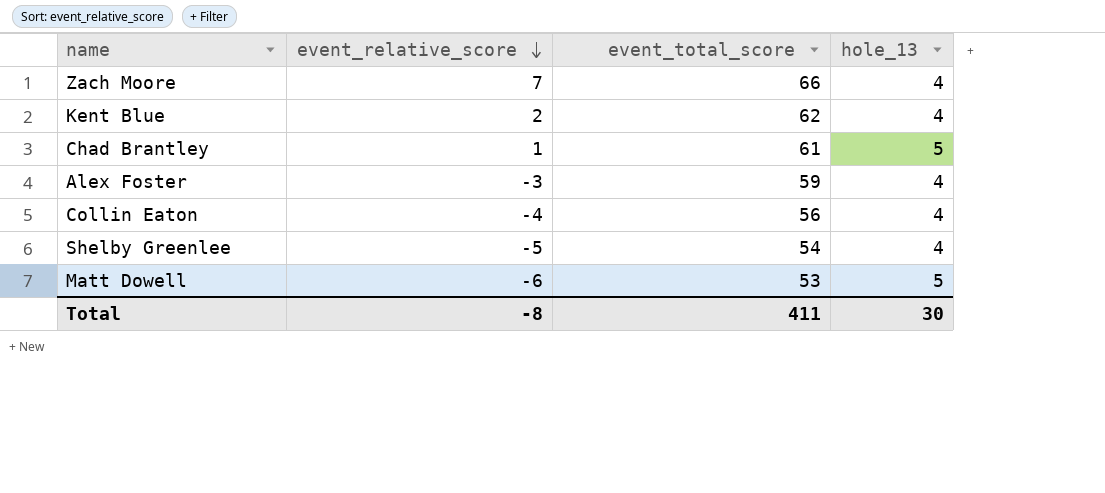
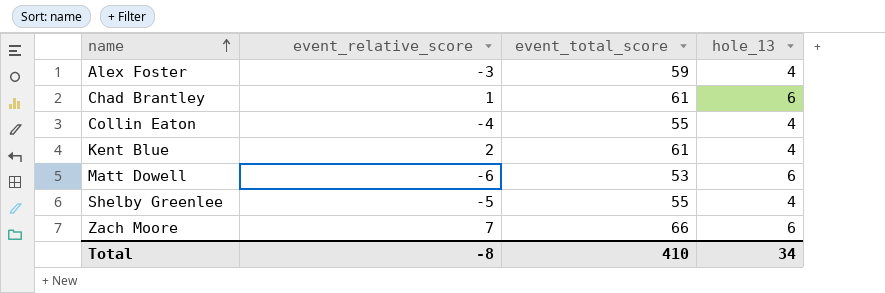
row order: event_relative_score descending -> name ascending
Chad Brantley | hole_13: 5 -> 6
Collin Eaton | event_total_score: 56 -> 55
Kent Blue | event_total_score: 62 -> 61
Matt Dowell | hole_13: 5 -> 6
Shelby Greenlee | event_total_score: 54 -> 55
Zach Moore | hole_13: 4 -> 6
Total | event_total_score: 411 -> 410
Total | hole_13: 30 -> 34

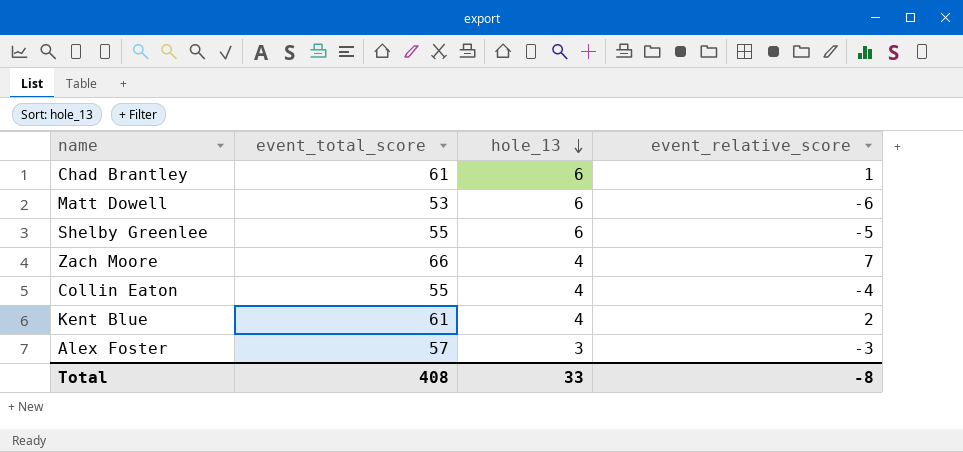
row order: name ascending -> hole_13 descending
column event_relative_score | position: 2 -> 4
Shelby Greenlee | hole_13: 4 -> 6
Zach Moore | hole_13: 6 -> 4
Alex Foster | event_total_score: 59 -> 57
Alex Foster | hole_13: 4 -> 3
Total | event_total_score: 410 -> 408
Total | hole_13: 34 -> 33

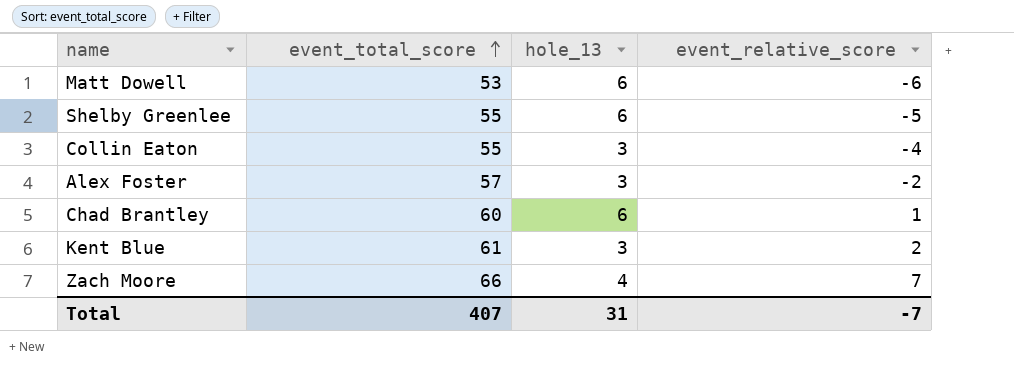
row order: hole_13 descending -> event_total_score ascending
Collin Eaton | hole_13: 4 -> 3
Alex Foster | event_relative_score: -3 -> -2
Chad Brantley | event_total_score: 61 -> 60
Kent Blue | hole_13: 4 -> 3
Total | event_total_score: 408 -> 407
Total | hole_13: 33 -> 31
Total | event_relative_score: -8 -> -7

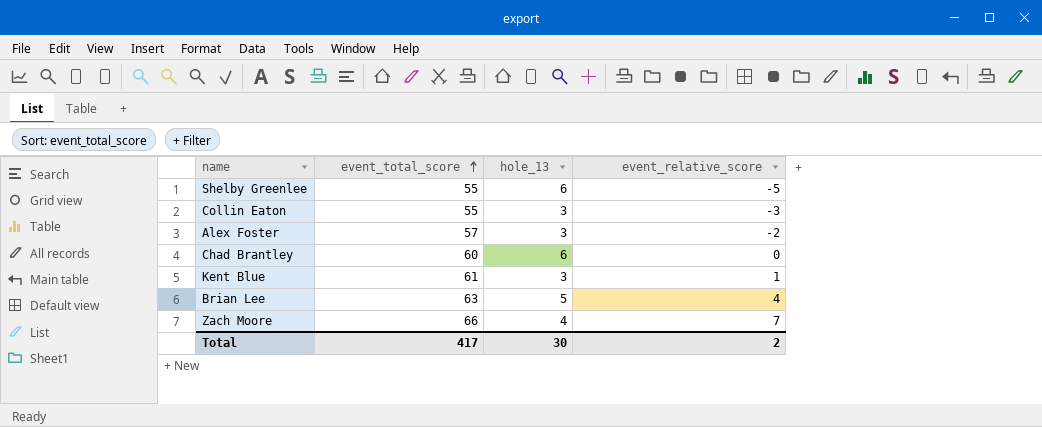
row Matt Dowell: 53 | 6 | -6 -> none
Collin Eaton | event_relative_score: -4 -> -3
Chad Brantley | event_relative_score: 1 -> 0
Kent Blue | event_relative_score: 2 -> 1
row Brian Lee: none -> 63 | 5 | 4
Total | event_total_score: 407 -> 417
Total | hole_13: 31 -> 30
Total | event_relative_score: -7 -> 2

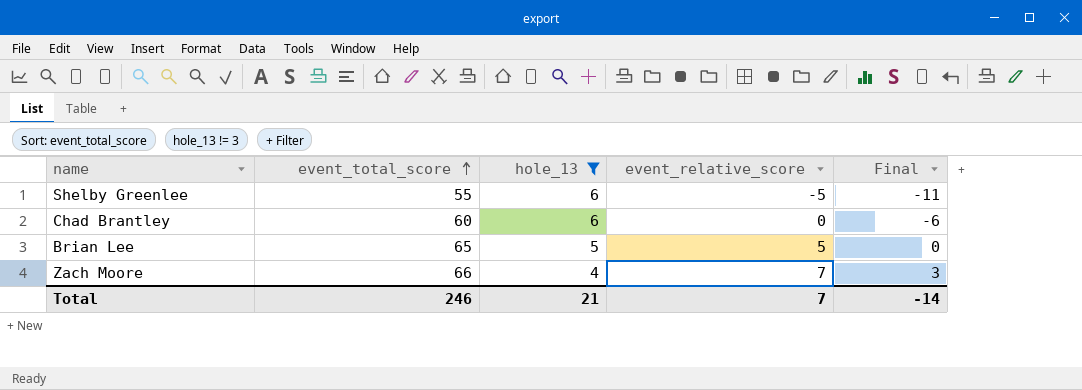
filter: none -> hole_13 != 3
column Final | formula: none -> [event_relative_score] - [hole_13]
Brian Lee | event_total_score: 63 -> 65
Brian Lee | event_relative_score: 4 -> 5
Total | event_total_score: 417 -> 246
Total | hole_13: 30 -> 21
Total | event_relative_score: 2 -> 7

